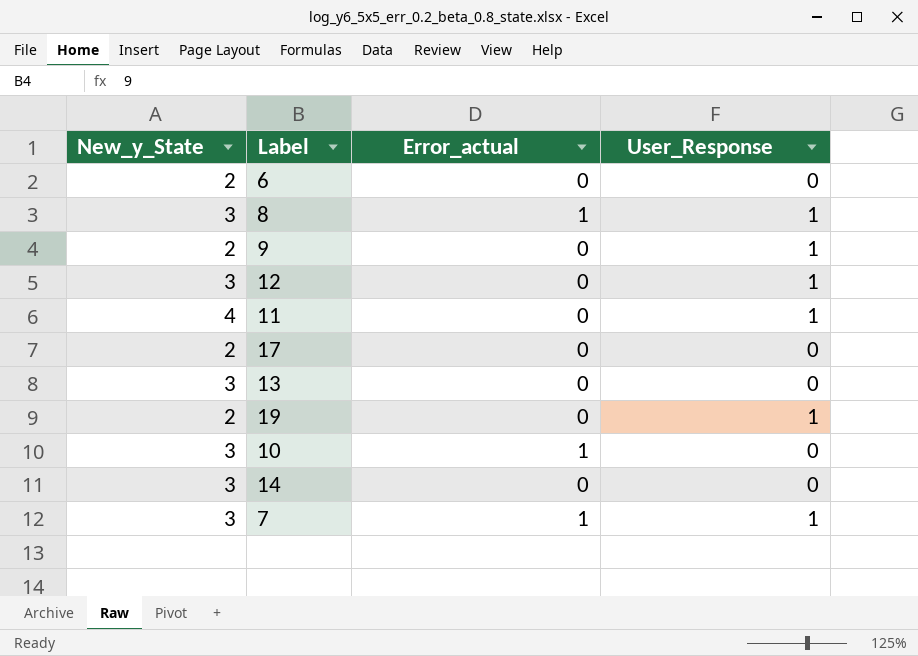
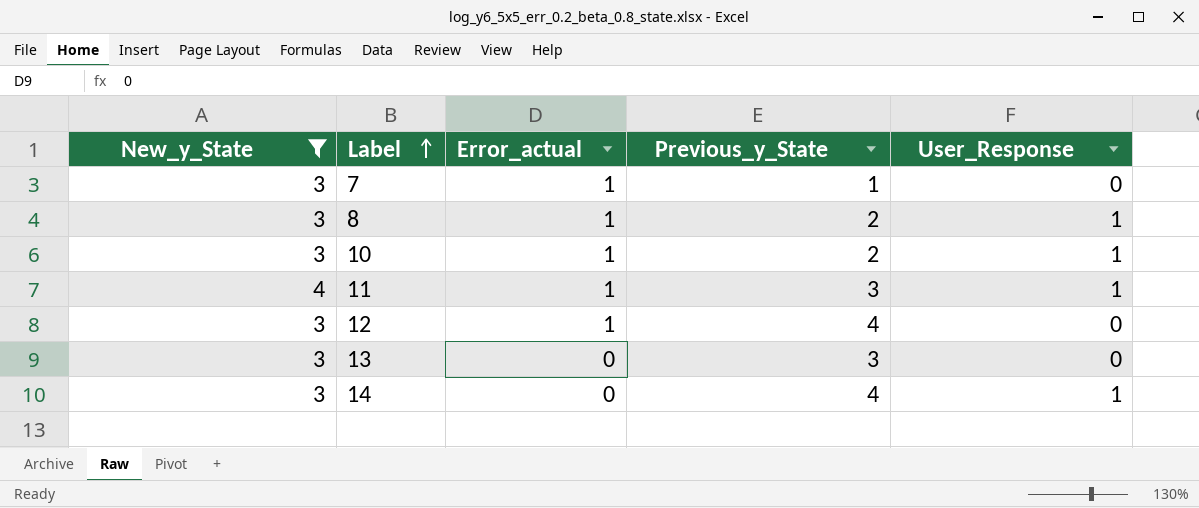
filter: none -> New_y_State != 2
row order: none -> Label ascending
column Previous_y_State | position: none -> 4
7 | User_Response: 1 -> 0
10 | User_Response: 0 -> 1
11 | Error_actual: 0 -> 1
12 | Error_actual: 0 -> 1
12 | User_Response: 1 -> 0
14 | User_Response: 0 -> 1

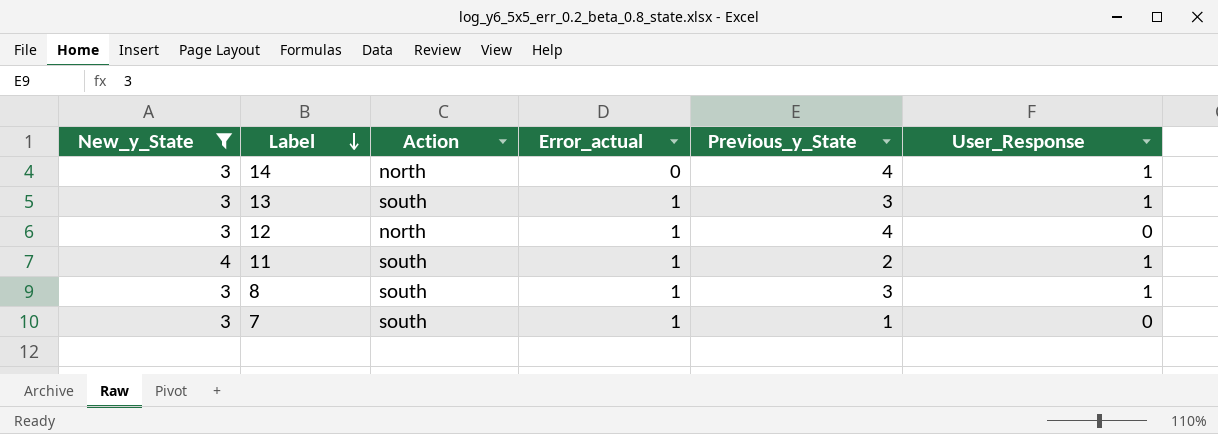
row order: Label ascending -> Label descending
column Action | position: none -> 3
row 10: 3 | 1 | 2 | 1 -> none
13 | Error_actual: 0 -> 1
13 | User_Response: 0 -> 1
11 | Previous_y_State: 3 -> 2
8 | Previous_y_State: 2 -> 3

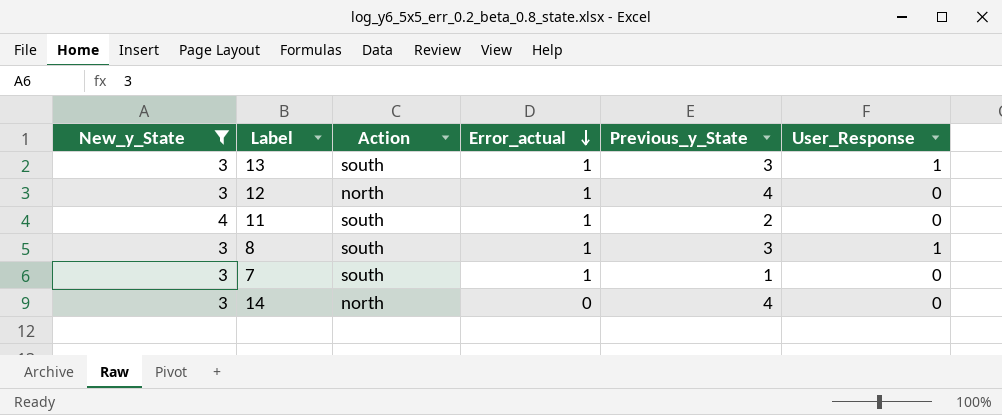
row order: Label descending -> Error_actual descending
11 | User_Response: 1 -> 0
14 | User_Response: 1 -> 0

